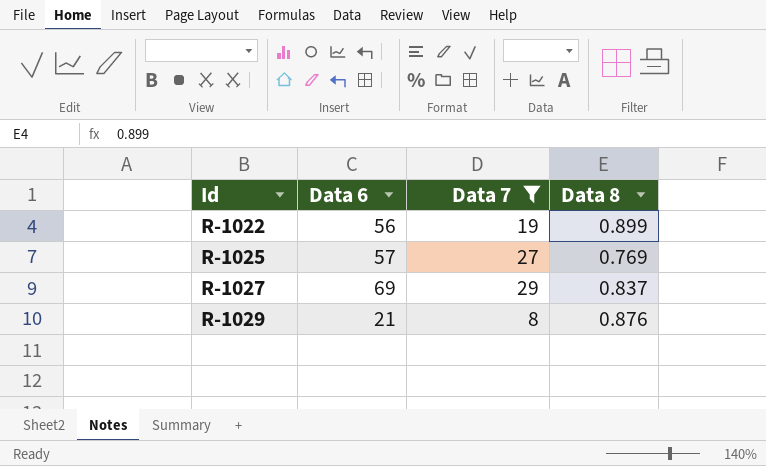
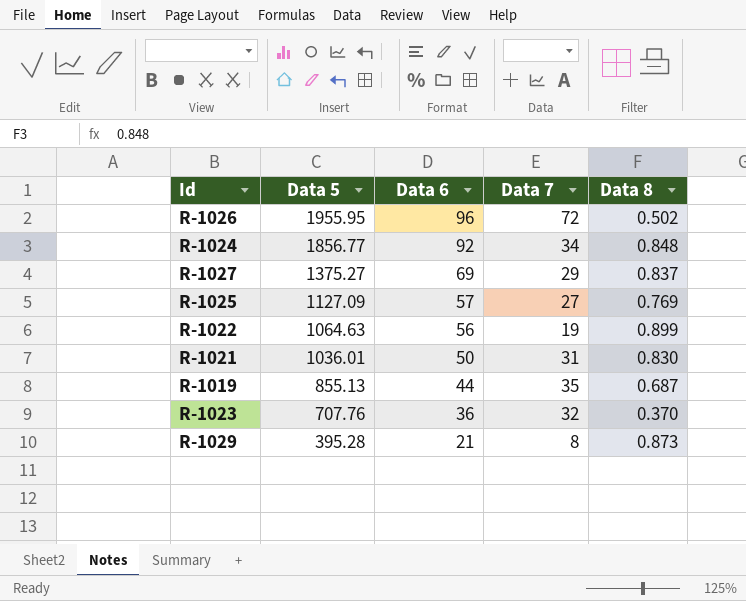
filter: Data 7 <= 29 -> none
row order: Id ascending -> Data 5 descending
column Data 5 | position: none -> 2
R-1029 | Data 8: 0.876 -> 0.873

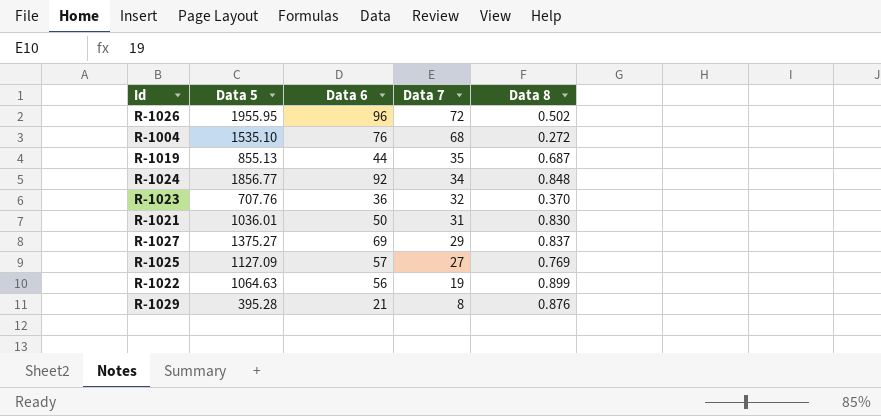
row order: Data 5 descending -> Data 7 descending
row R-1004: none -> 1535.10 | 76 | 68 | 0.272
R-1029 | Data 8: 0.873 -> 0.876

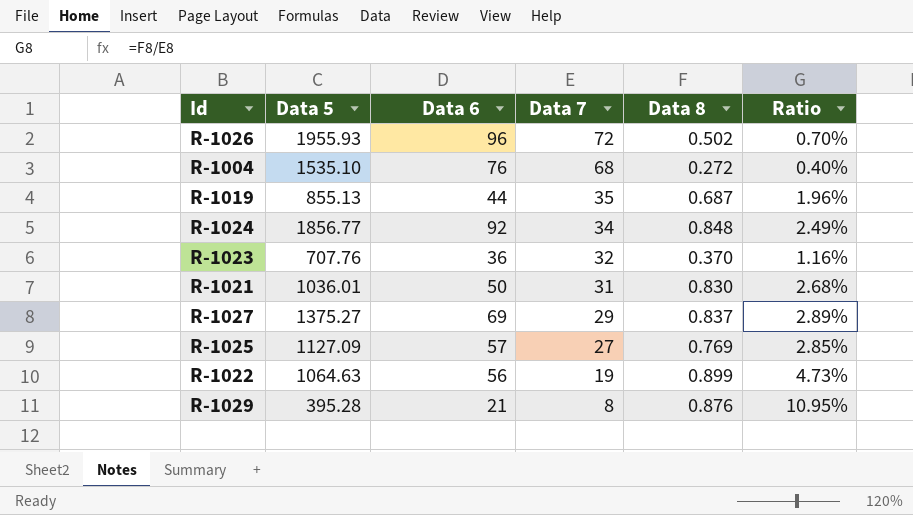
column Ratio | formula: none -> [Data 8] / [Data 7]
R-1026 | Data 5: 1955.95 -> 1955.93

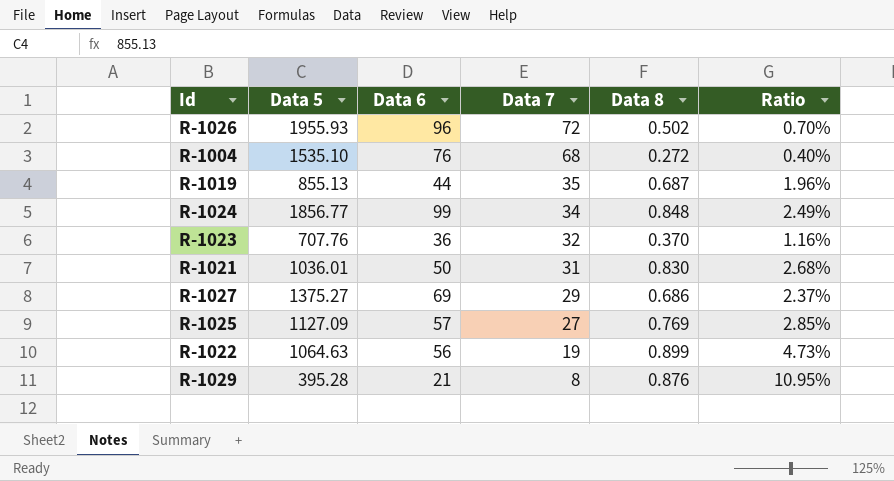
R-1024 | Data 6: 92 -> 99
R-1027 | Data 8: 0.837 -> 0.686
R-1027 | Ratio: 2.89% -> 2.37%

